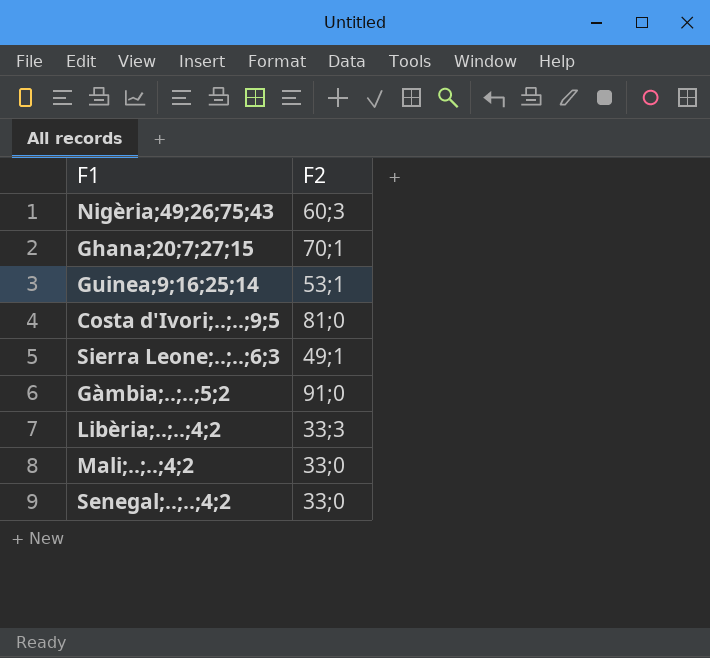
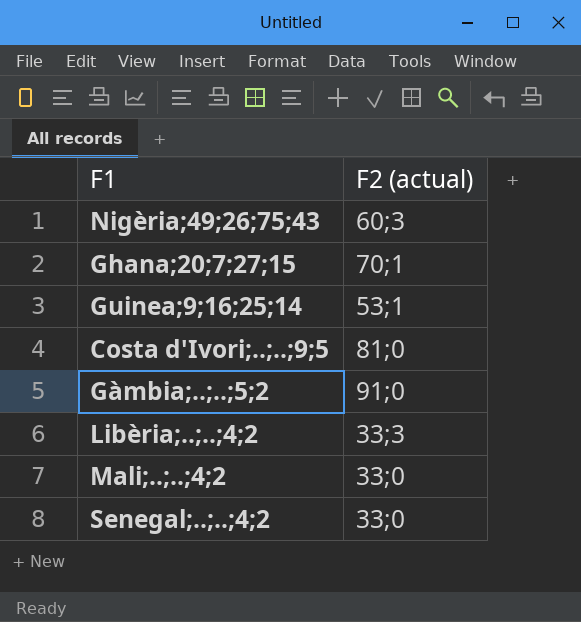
column name: F2 -> F2 (actual)
row Sierra Leone;..;..;6;3: 49;1 -> none

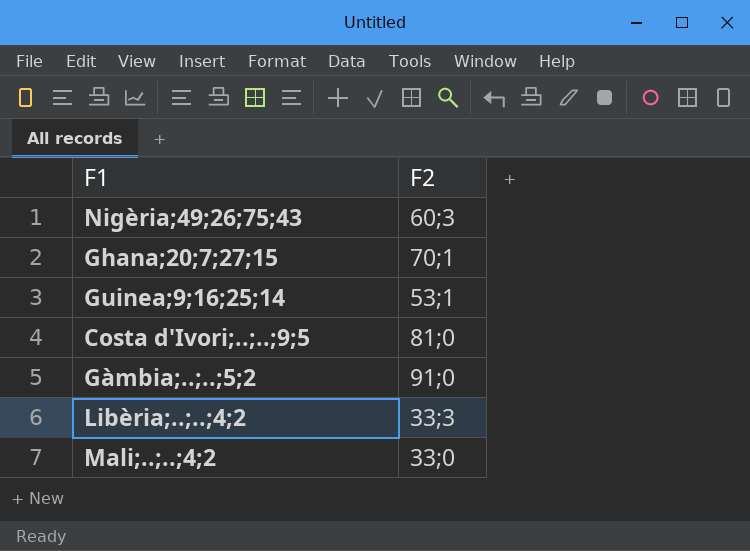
column name: F2 (actual) -> F2
row Senegal;..;..;4;2: 33;0 -> none

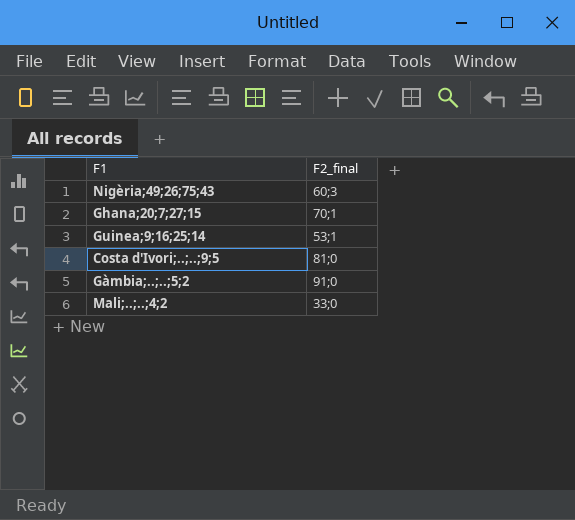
column name: F2 -> F2_final
row Libèria;..;..;4;2: 33;3 -> none

